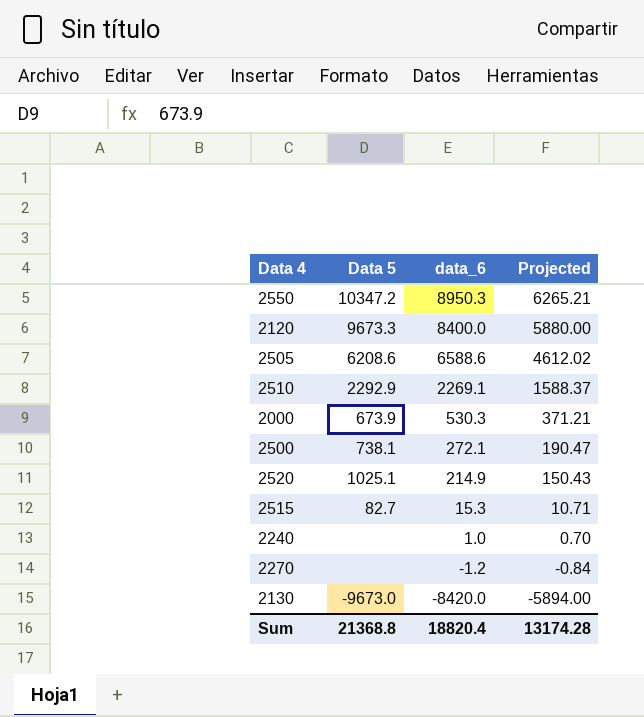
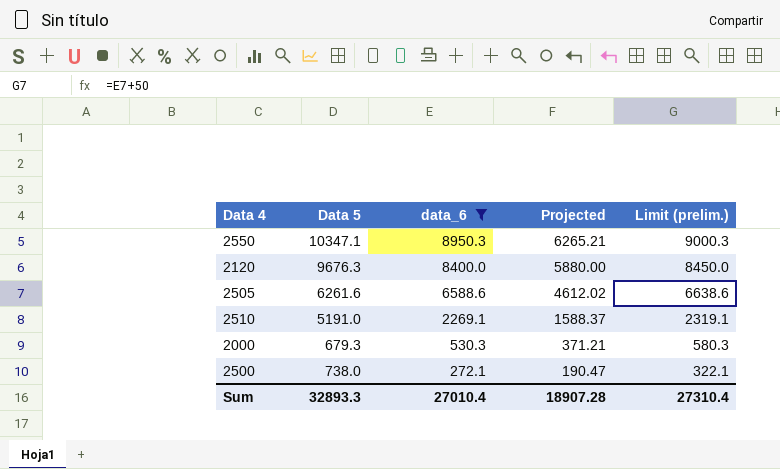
filter: none -> data_6 >= 272.1
column Limit (prelim.) | formula: none -> [data_6] + 50
2550 | Data 5: 10347.2 -> 10347.1
2120 | Data 5: 9673.3 -> 9676.3
2505 | Data 5: 6208.6 -> 6261.6
2510 | Data 5: 2292.9 -> 5191.0
2000 | Data 5: 673.9 -> 679.3
2500 | Data 5: 738.1 -> 738.0
Sum | Data 5: 21368.8 -> 32893.3
Sum | data_6: 18820.4 -> 27010.4
Sum | Projected: 13174.28 -> 18907.28

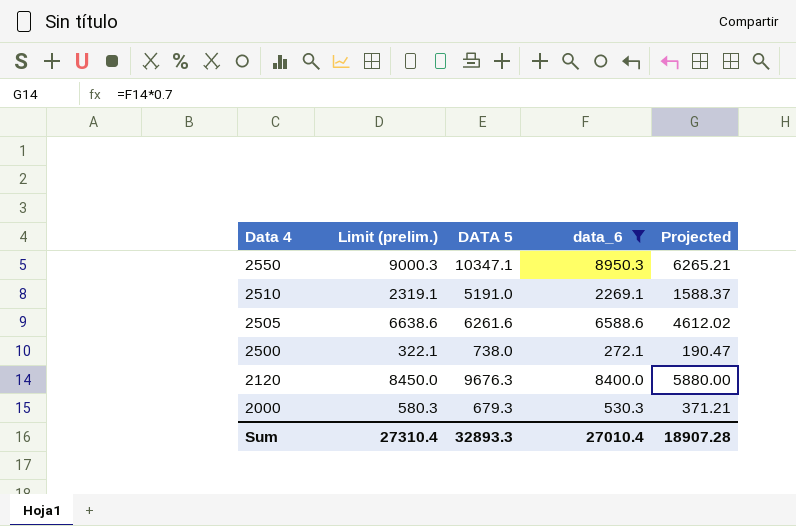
row order: data_6 descending -> Data 4 descending
column Limit (prelim.) | position: 5 -> 2
column name: Data 5 -> DATA 5

